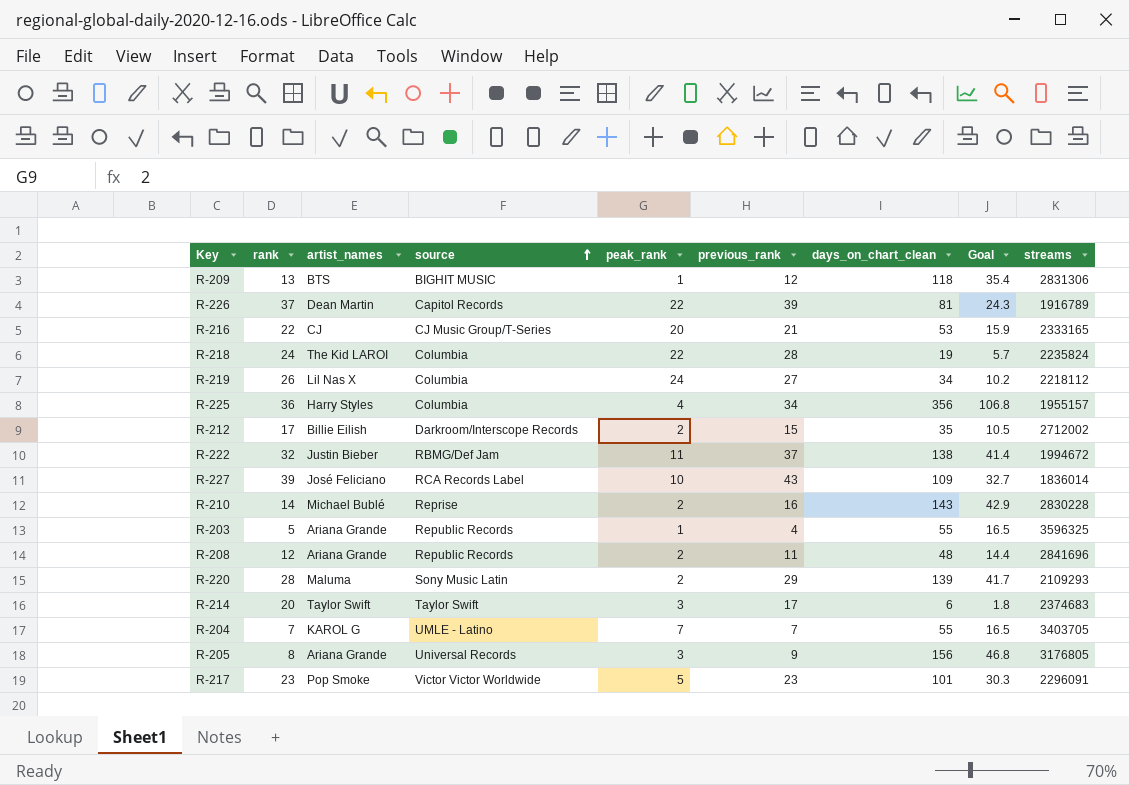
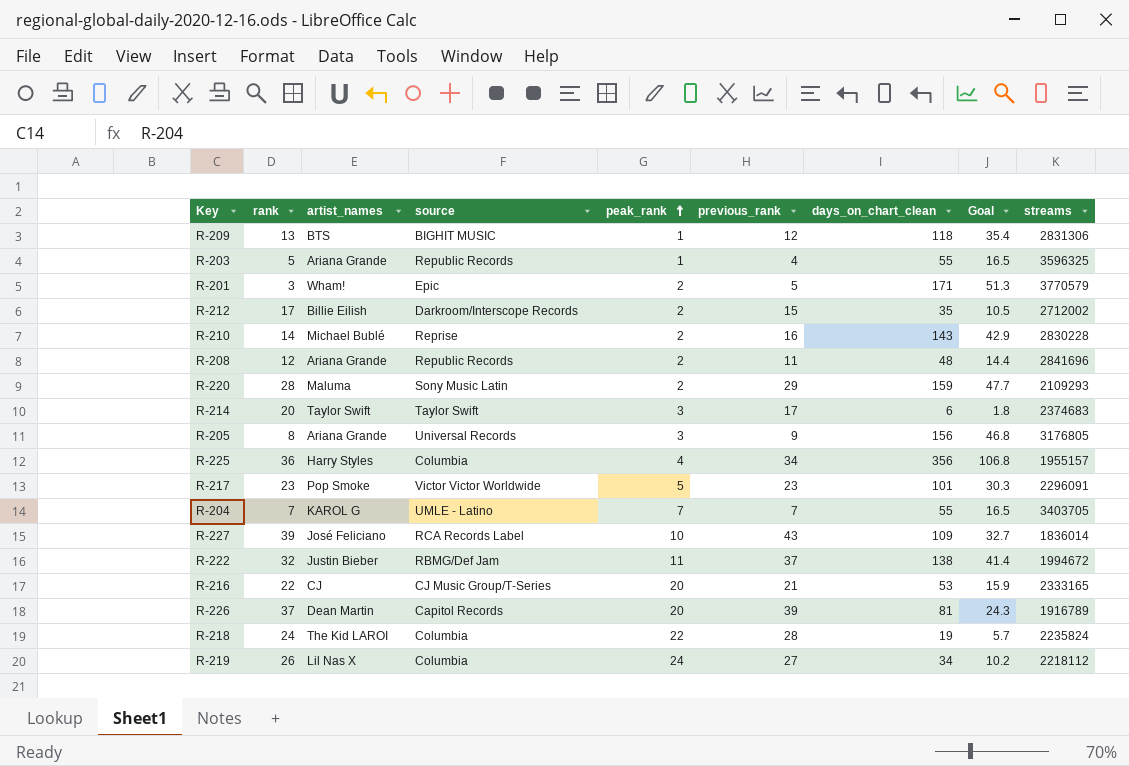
row order: source ascending -> peak_rank ascending
row R-201: none -> 3 | Wham! | Epic | 2 | 5 | 171 | 51.3 | 3770579
R-220 | days_on_chart_clean: 139 -> 159
R-220 | Goal: 41.7 -> 47.7
R-226 | peak_rank: 22 -> 20

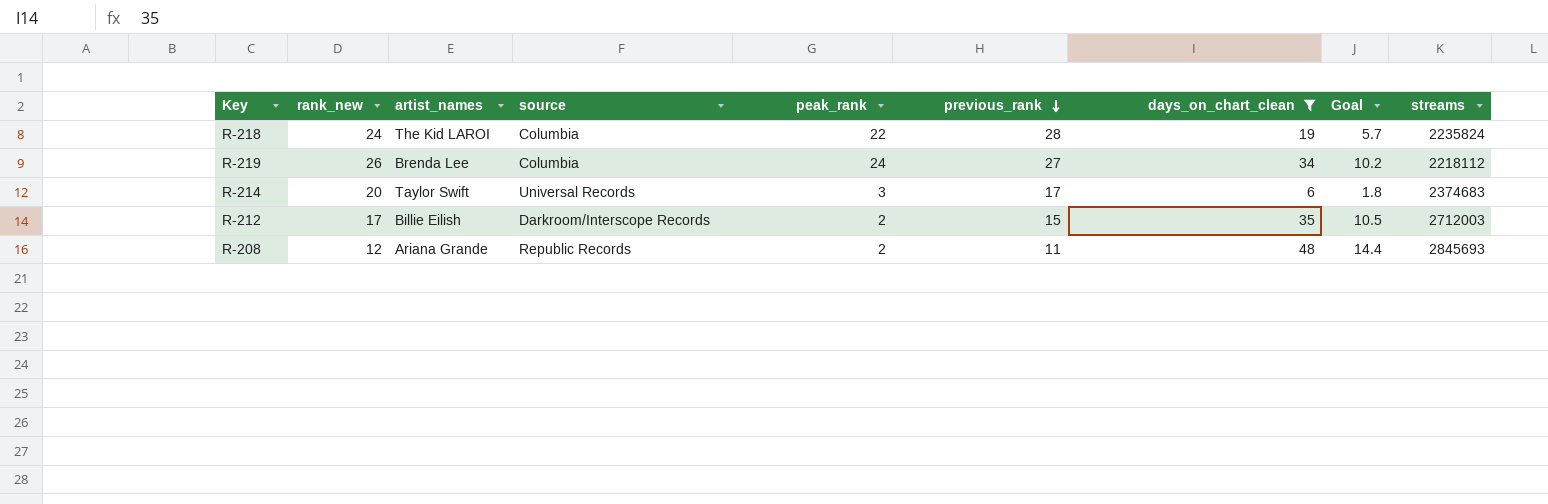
filter: none -> days_on_chart_clean <= 48
row order: peak_rank ascending -> previous_rank descending
column name: rank -> rank_new
R-219 | artist_names: Lil Nas X -> Brenda Lee
R-214 | source: Taylor Swift -> Universal Records
R-212 | streams: 2712002 -> 2712003
R-208 | streams: 2841696 -> 2845693

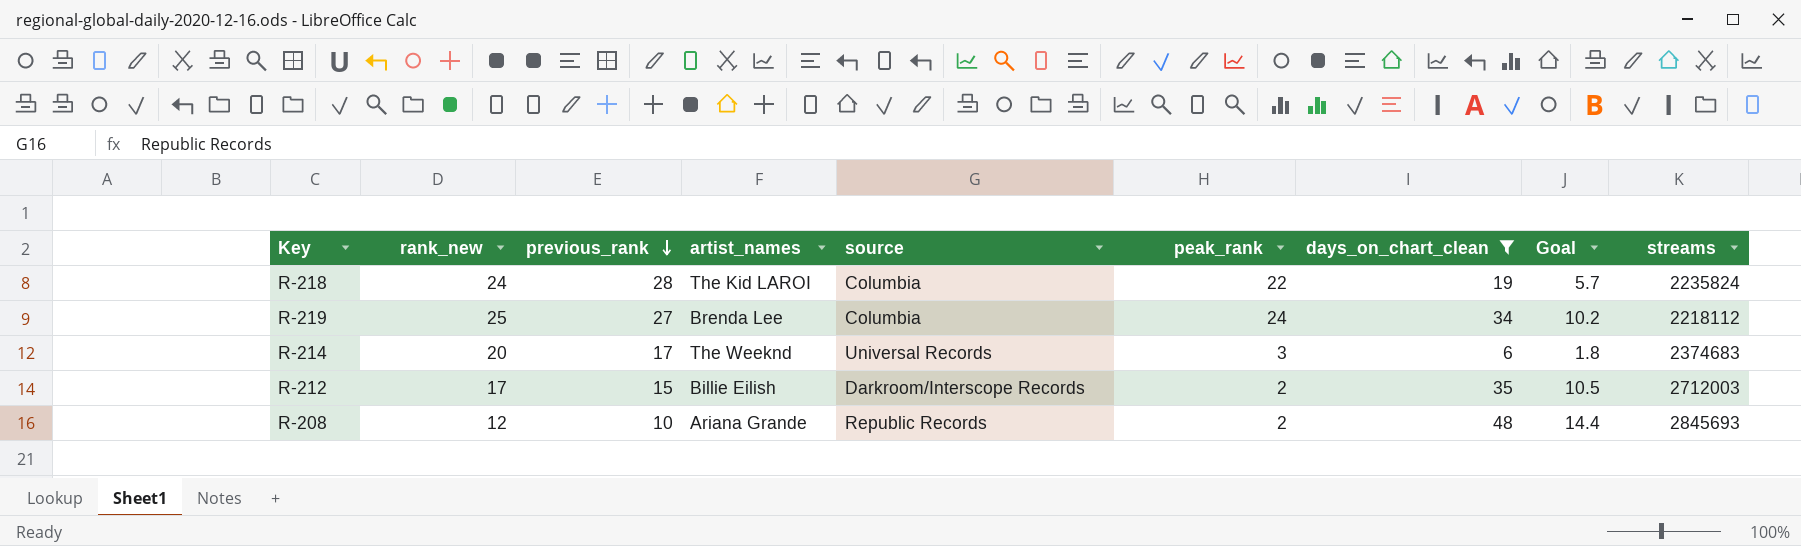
column previous_rank | position: 6 -> 3
R-219 | rank_new: 26 -> 25
R-214 | artist_names: Taylor Swift -> The Weeknd
R-208 | previous_rank: 11 -> 10

